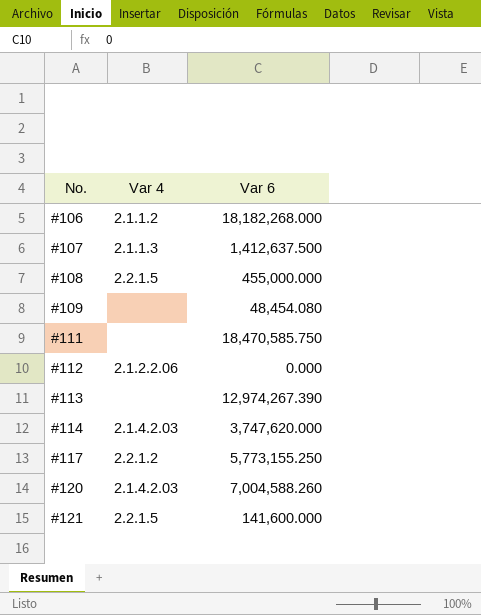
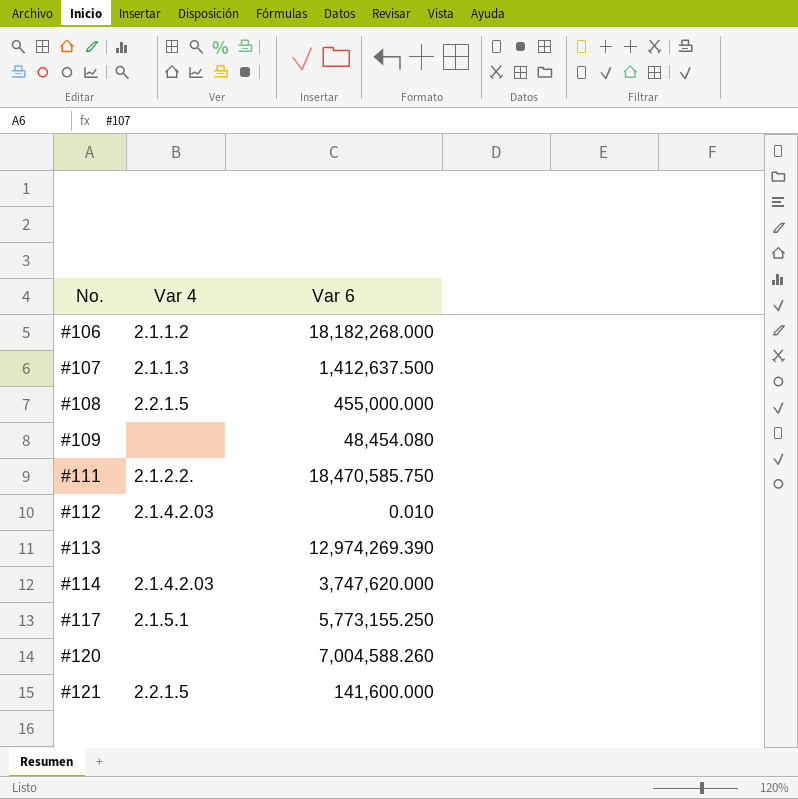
#111 | Var 4: none -> 2.1.2.2.
#112 | Var 4: 2.1.2.2.06 -> 2.1.4.2.03
#112 | Var 6: 0.000 -> 0.010
#113 | Var 6: 12,974,267.390 -> 12,974,269.390
#117 | Var 4: 2.2.1.2 -> 2.1.5.1
#120 | Var 4: 2.1.4.2.03 -> none

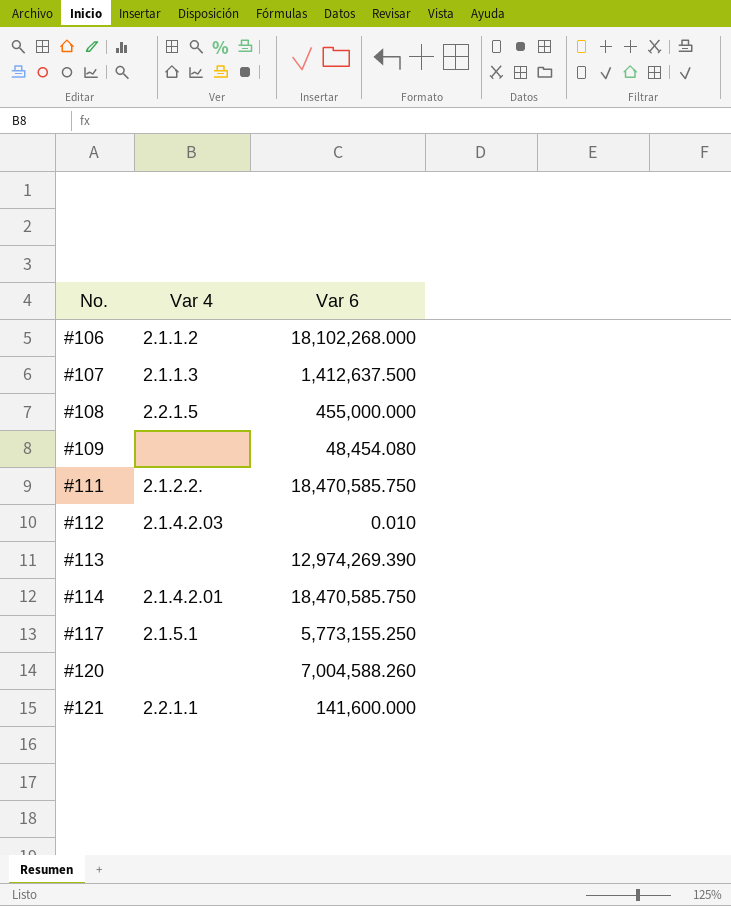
#106 | Var 6: 18,182,268.000 -> 18,102,268.000
#114 | Var 4: 2.1.4.2.03 -> 2.1.4.2.01
#114 | Var 6: 3,747,620.000 -> 18,470,585.750
#121 | Var 4: 2.2.1.5 -> 2.2.1.1

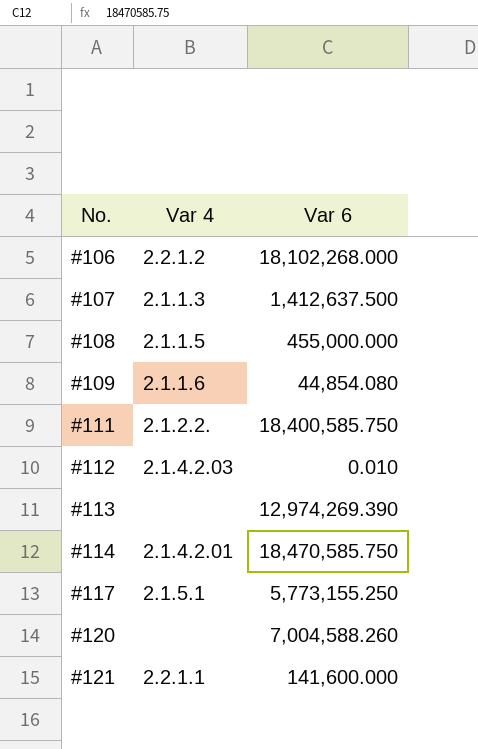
#106 | Var 4: 2.1.1.2 -> 2.2.1.2
#108 | Var 4: 2.2.1.5 -> 2.1.1.5
#109 | Var 4: none -> 2.1.1.6
#109 | Var 6: 48,454.080 -> 44,854.080
#111 | Var 6: 18,470,585.750 -> 18,400,585.750

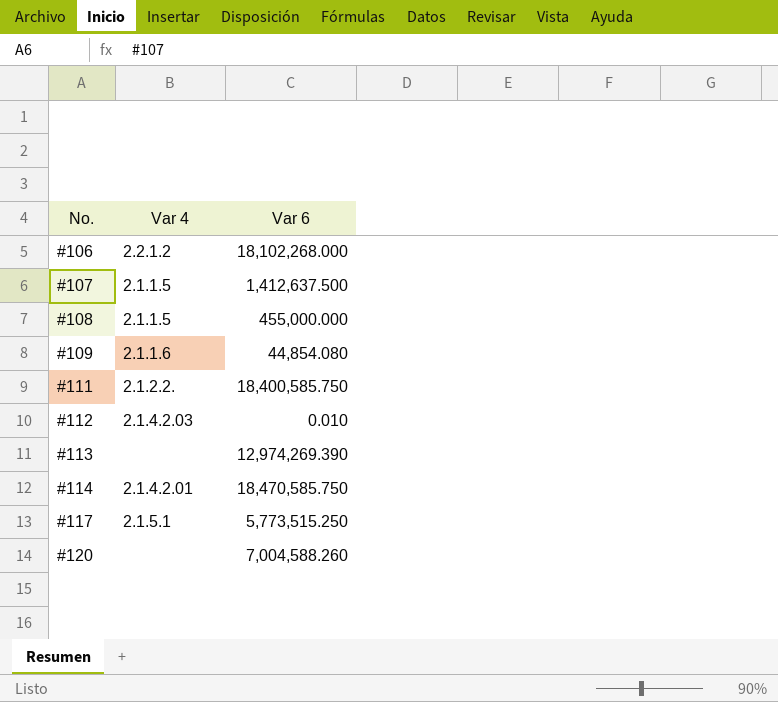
row #121: 2.2.1.1 | 141,600.000 -> none
#107 | Var 4: 2.1.1.3 -> 2.1.1.5
#117 | Var 6: 5,773,155.250 -> 5,773,515.250

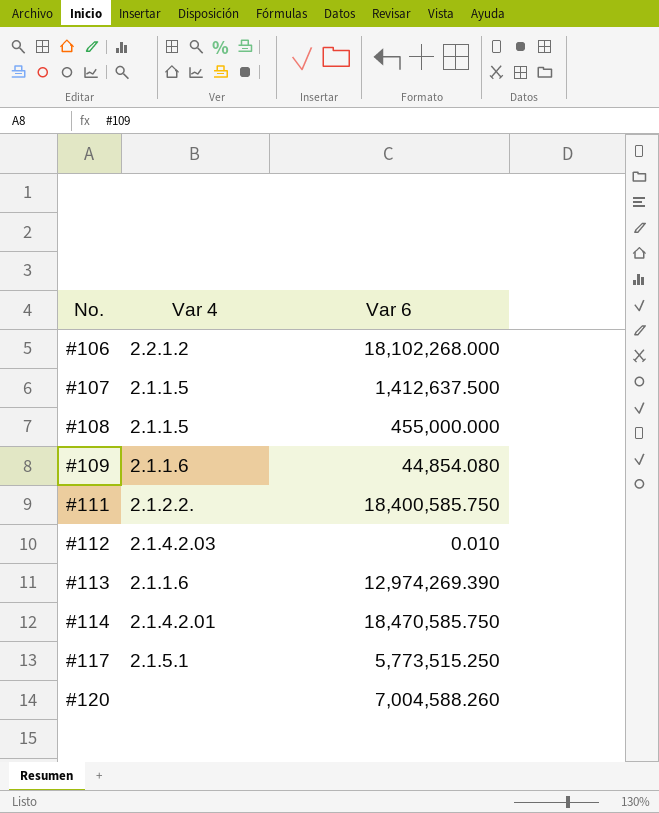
#113 | Var 4: none -> 2.1.1.6

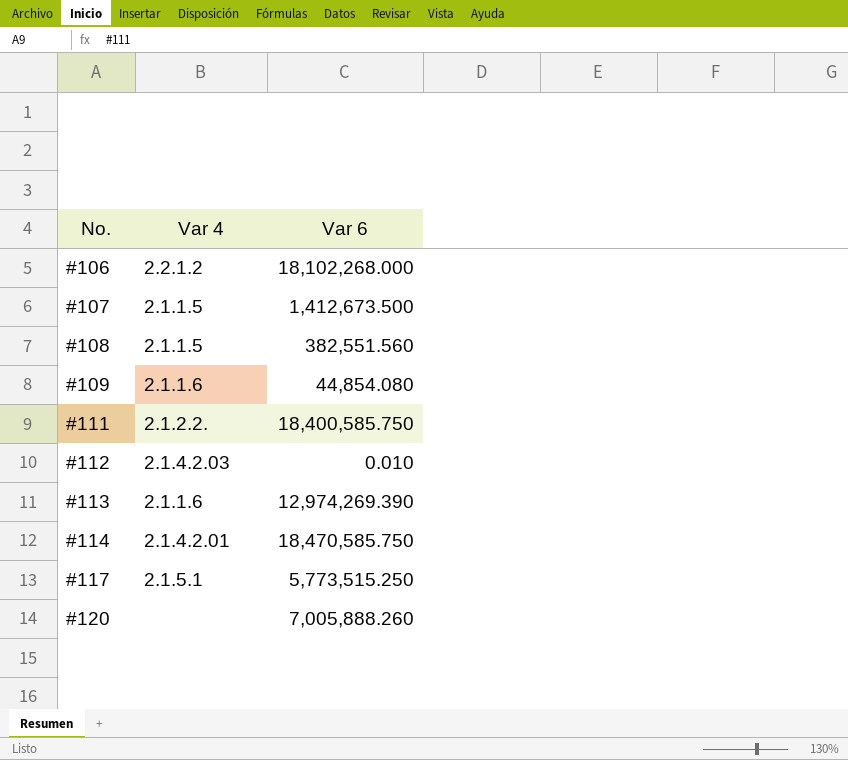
#107 | Var 6: 1,412,637.500 -> 1,412,673.500
#108 | Var 6: 455,000.000 -> 382,551.560
#120 | Var 6: 7,004,588.260 -> 7,005,888.260

